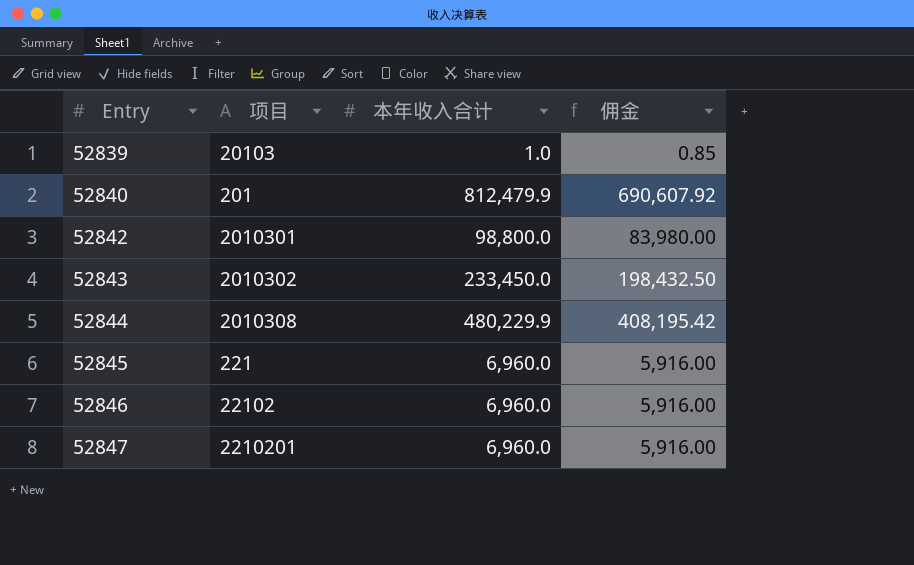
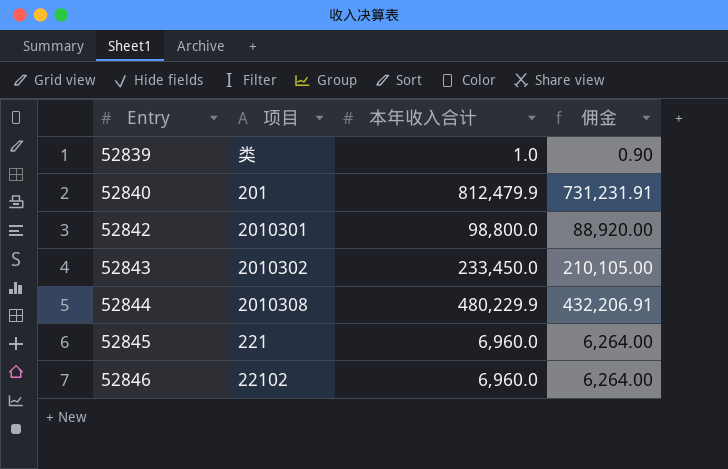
column 佣金 | formula: [本年收入合计] * 0.85 -> [本年收入合计] * 0.9
row 52847: 2210201 | 6,960.0 | 5,916.00 -> none
52839 | 项目: 20103 -> 类

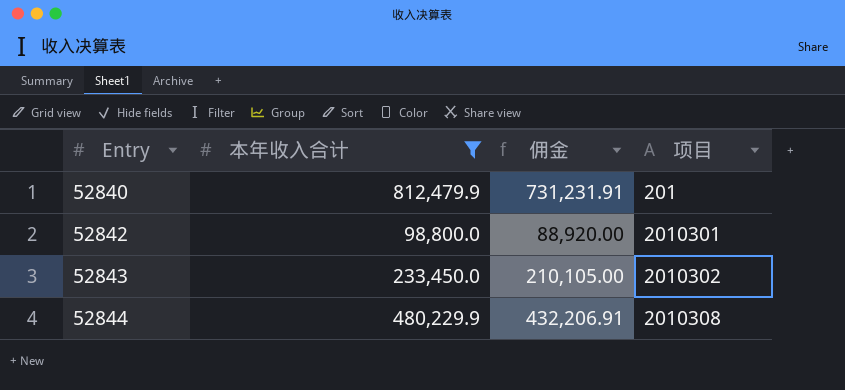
filter: none -> 本年收入合计 >= 98,800.0
column 项目 | position: 2 -> 4

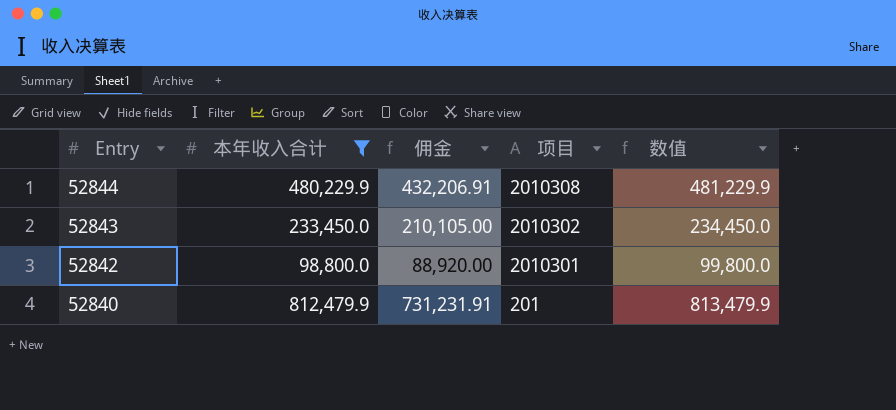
row order: Entry ascending -> Entry descending
column 数值 | formula: none -> [本年收入合计] + 1000

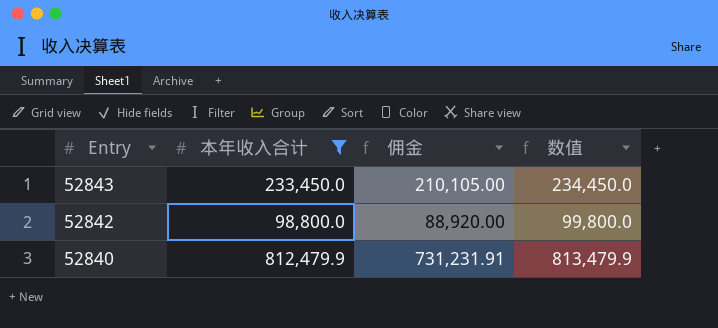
column 项目 | position: 4 -> none
row 52844: 480,229.9 | 432,206.91 | 2010308 | 481,229.9 -> none

